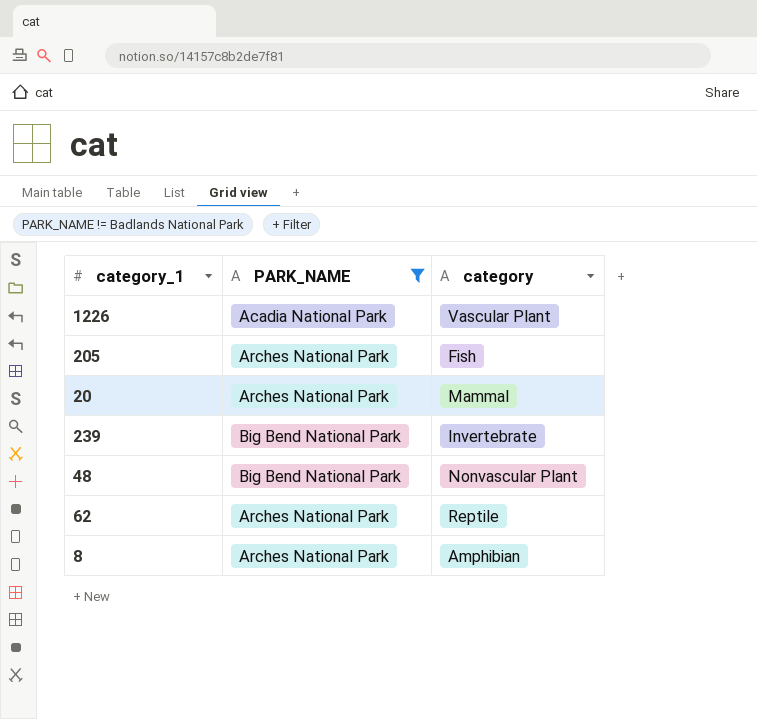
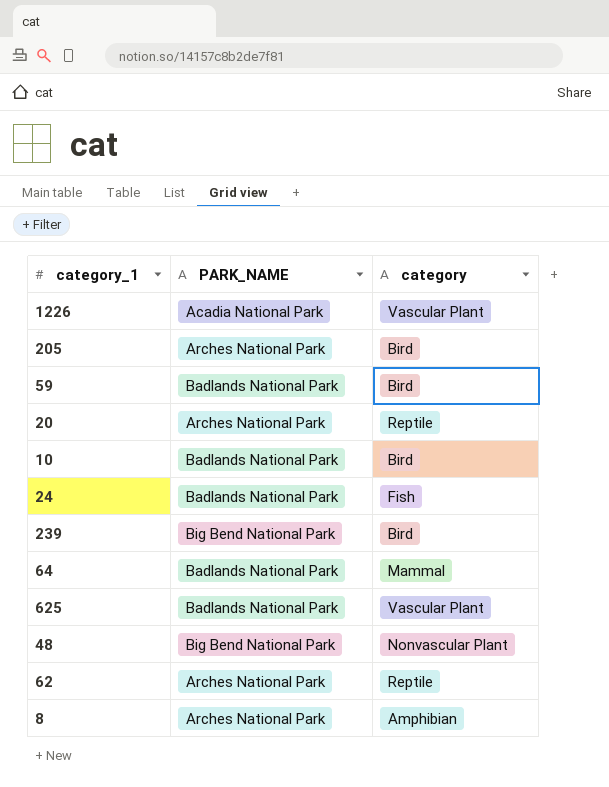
filter: PARK_NAME != Badlands National Park -> none
205 | category: Fish -> Bird
20 | category: Mammal -> Reptile
239 | category: Invertebrate -> Bird

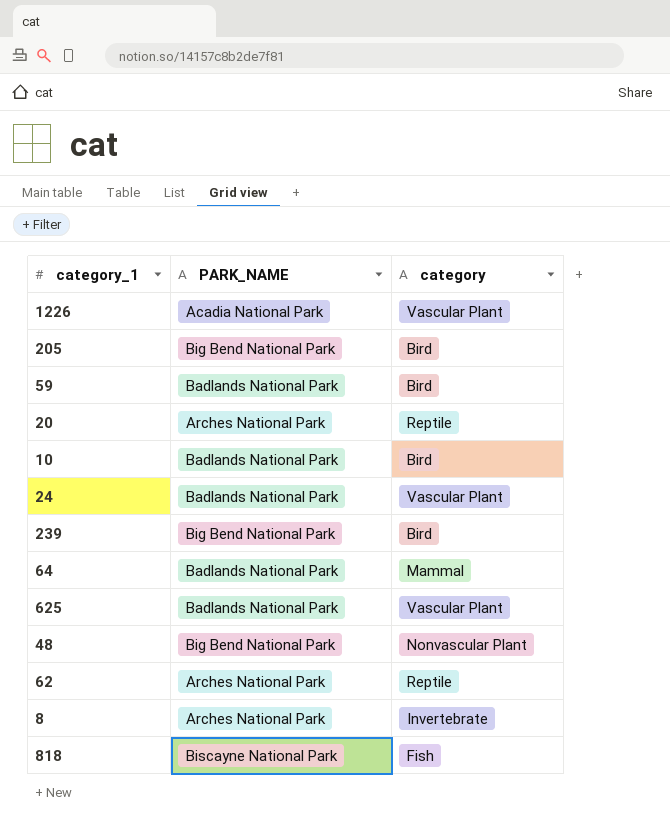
205 | PARK_NAME: Arches National Park -> Big Bend National Park
24 | category: Fish -> Vascular Plant
8 | category: Amphibian -> Invertebrate
row 818: none -> Biscayne National Park | Fish

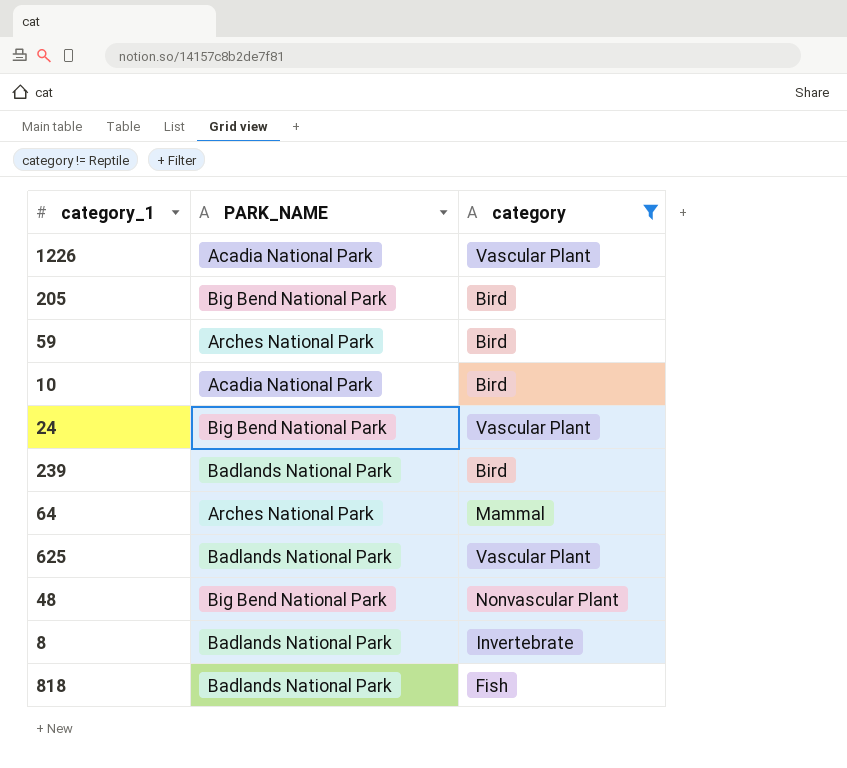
filter: none -> category != Reptile
59 | PARK_NAME: Badlands National Park -> Arches National Park
10 | PARK_NAME: Badlands National Park -> Acadia National Park
24 | PARK_NAME: Badlands National Park -> Big Bend National Park
239 | PARK_NAME: Big Bend National Park -> Badlands National Park
64 | PARK_NAME: Badlands National Park -> Arches National Park
8 | PARK_NAME: Arches National Park -> Badlands National Park
818 | PARK_NAME: Biscayne National Park -> Badlands National Park

